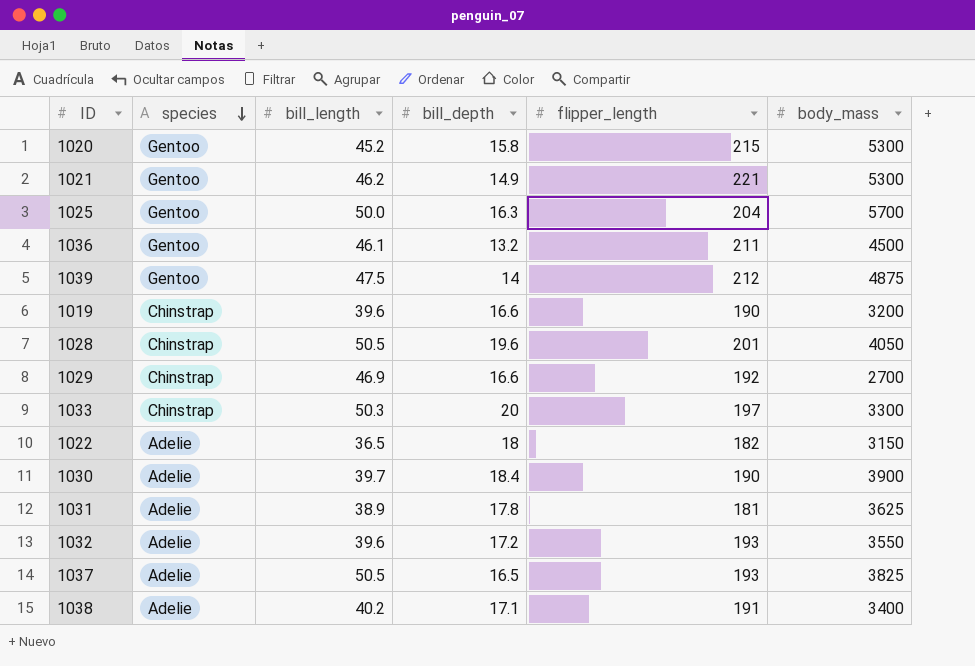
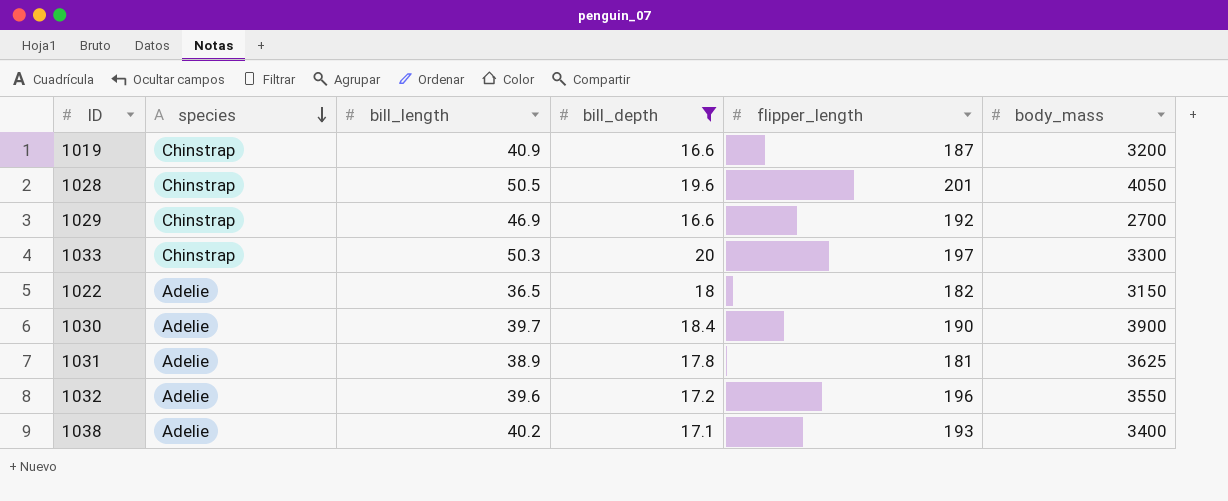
filter: none -> bill_depth >= 16.6
1019 | bill_length: 39.6 -> 40.9
1019 | flipper_length: 190 -> 187
1032 | flipper_length: 193 -> 196
1038 | flipper_length: 191 -> 193

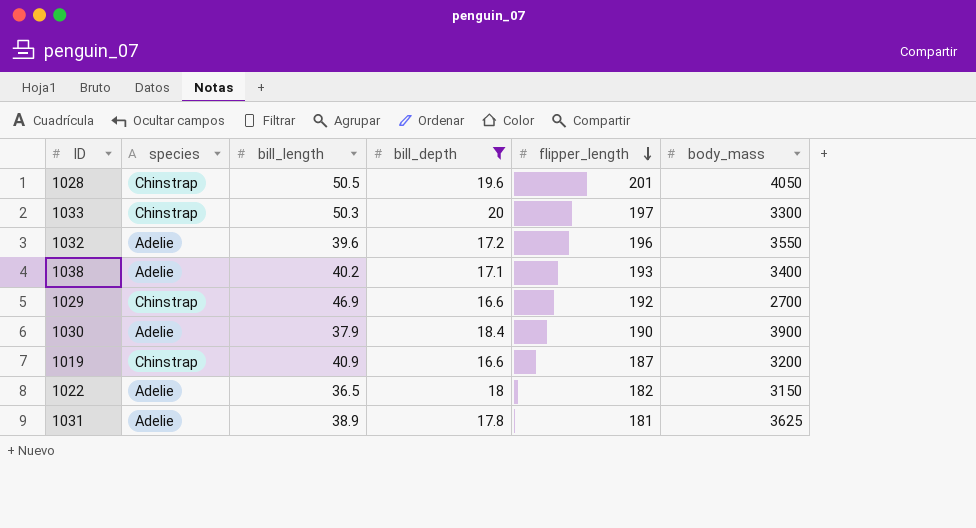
row order: species descending -> flipper_length descending
1030 | bill_length: 39.7 -> 37.9

